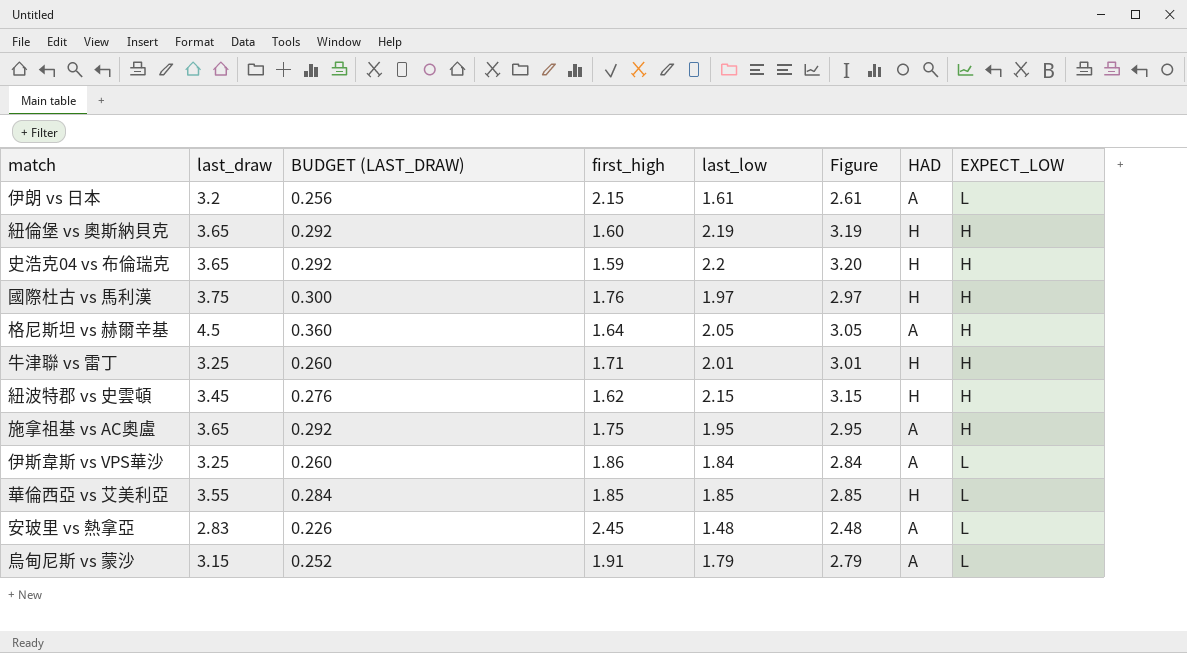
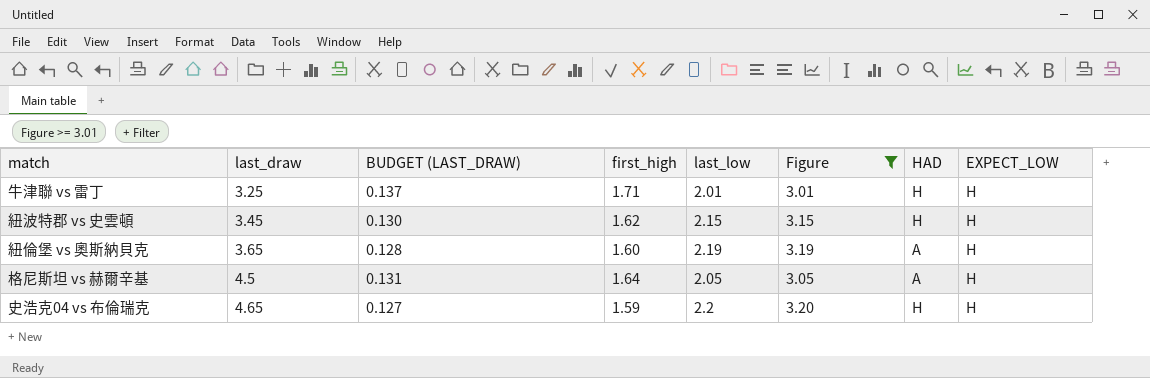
filter: none -> Figure >= 3.01
row order: none -> last_draw ascending
column BUDGET (LAST_DRAW) | formula: [last_draw] * 0.08 -> [first_high] * 0.08
紐倫堡 vs 奧斯納貝克 | HAD: H -> A
史浩克04 vs 布倫瑞克 | last_draw: 3.65 -> 4.65

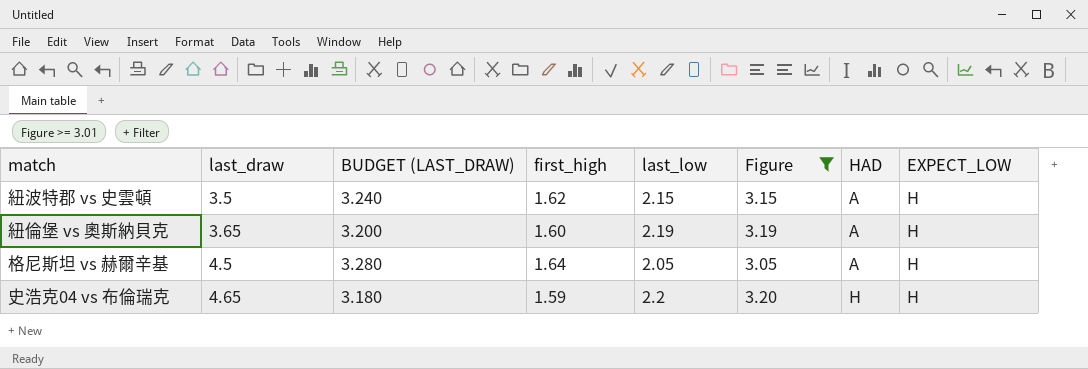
column BUDGET (LAST_DRAW) | formula: [first_high] * 0.08 -> [first_high] * 2
row 牛津聯 vs 雷丁: 3.25 | 0.137 | 1.71 | 2.01 | 3.01 | H | H -> none
紐波特郡 vs 史雲頓 | last_draw: 3.45 -> 3.5
紐波特郡 vs 史雲頓 | HAD: H -> A

